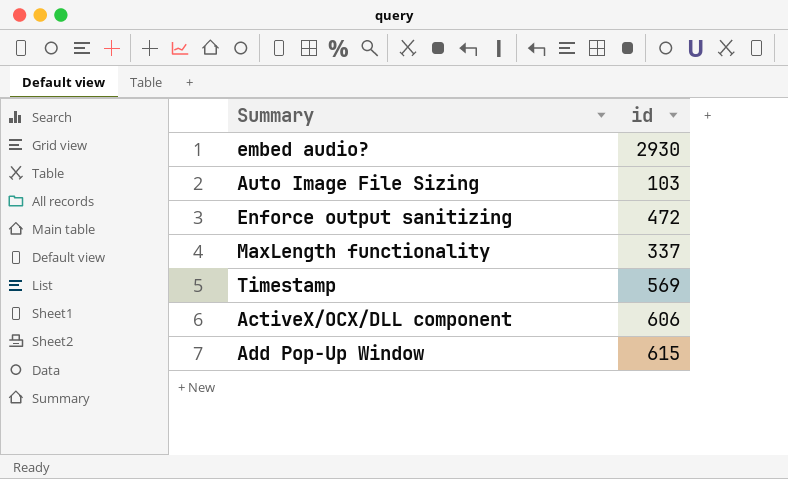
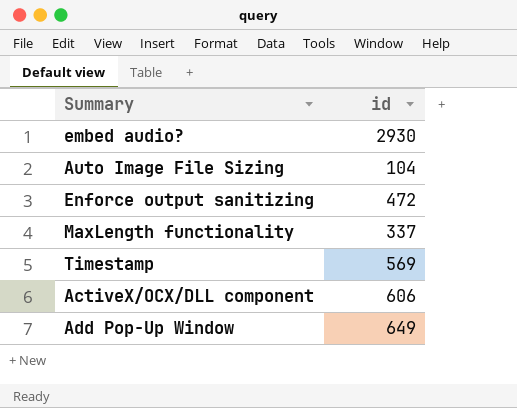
Auto Image File Sizing | id: 103 -> 104
Add Pop-Up Window | id: 615 -> 649

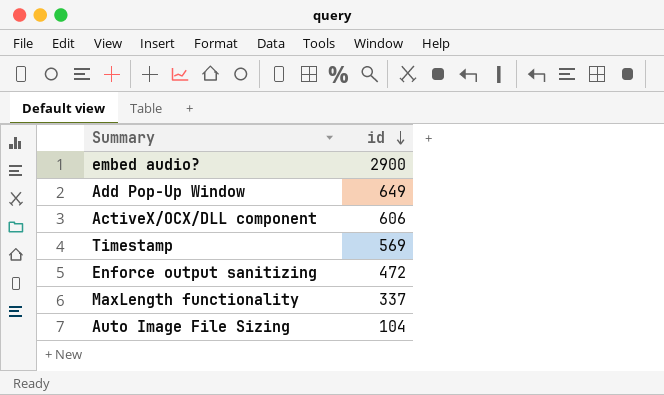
row order: none -> id descending
embed audio? | id: 2930 -> 2900

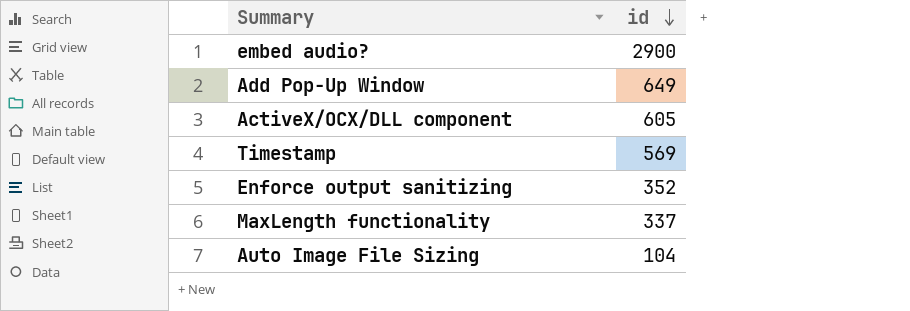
ActiveX/OCX/DLL component | id: 606 -> 605
Enforce output sanitizing | id: 472 -> 352

